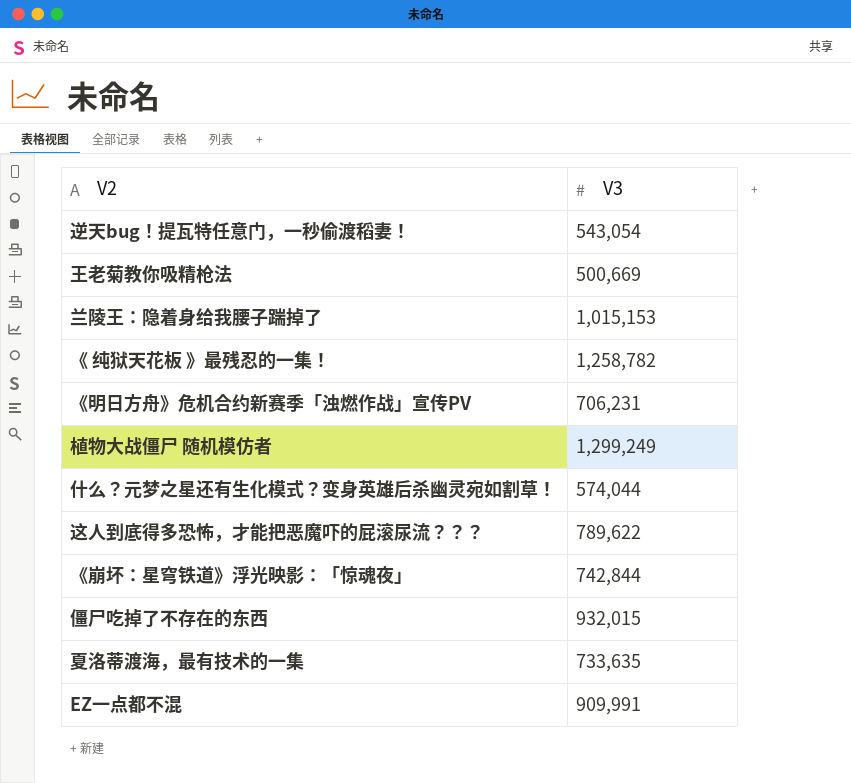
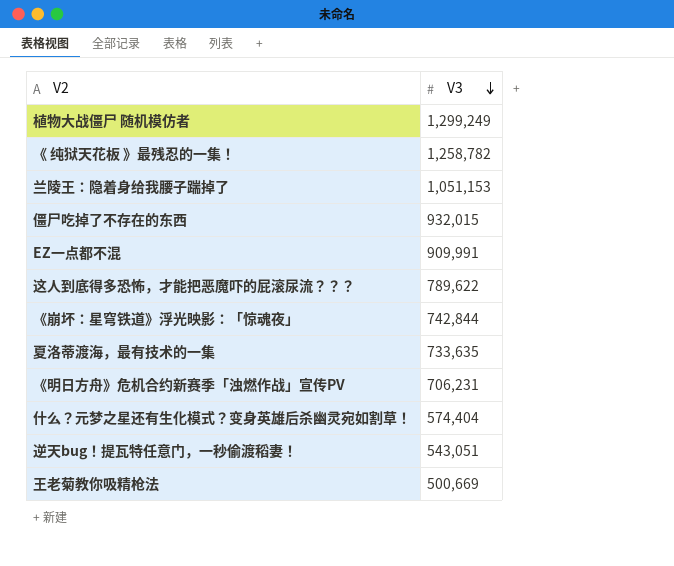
row order: none -> V3 descending
兰陵王：隐着身给我腰子踹掉了 | V3: 1,015,153 -> 1,051,153
什么？元梦之星还有生化模式？变身英雄后杀幽灵宛如割草！ | V3: 574,044 -> 574,404
逆天bug！提瓦特任意门，一秒偷渡稻妻！ | V3: 543,054 -> 543,051

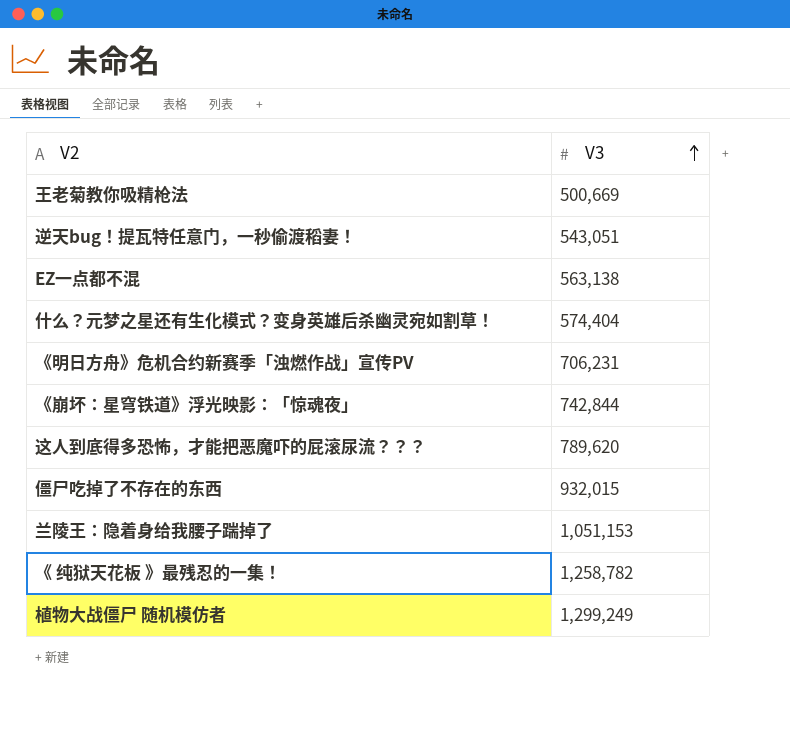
row order: V3 descending -> V3 ascending
row 夏洛蒂渡海，最有技术的一集: 733,635 -> none
EZ一点都不混 | V3: 909,991 -> 563,138
这人到底得多恐怖，才能把恶魔吓的屁滚尿流？？？ | V3: 789,622 -> 789,620

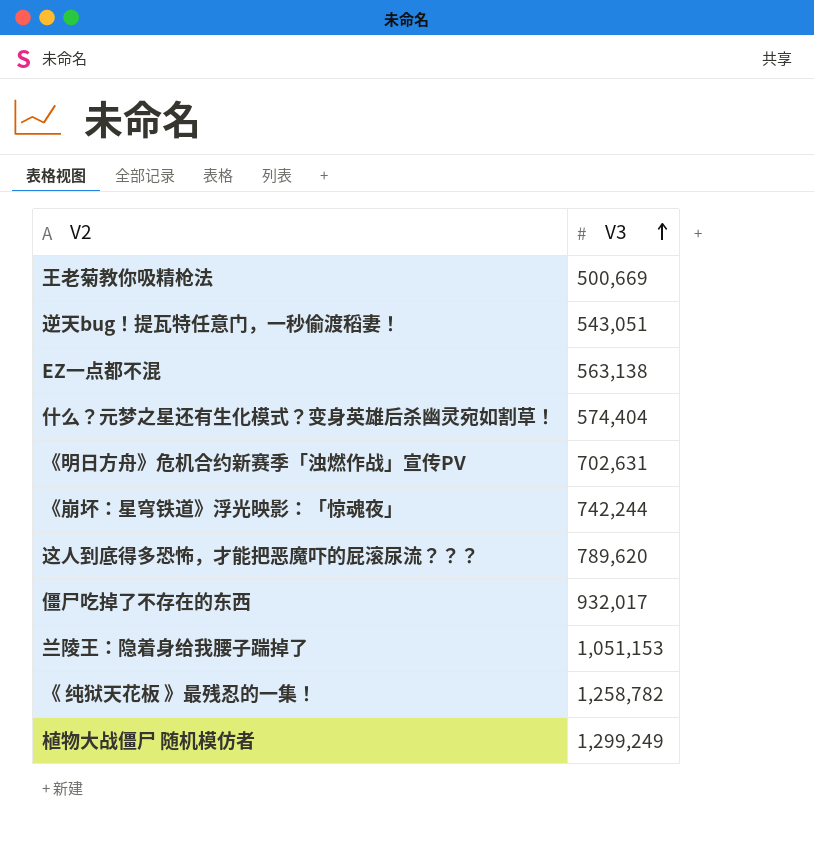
《明日方舟》危机合约新赛季「浊燃作战」宣传PV | V3: 706,231 -> 702,631
《崩坏：星穹铁道》浮光映影：「惊魂夜」 | V3: 742,844 -> 742,244
僵尸吃掉了不存在的东西 | V3: 932,015 -> 932,017

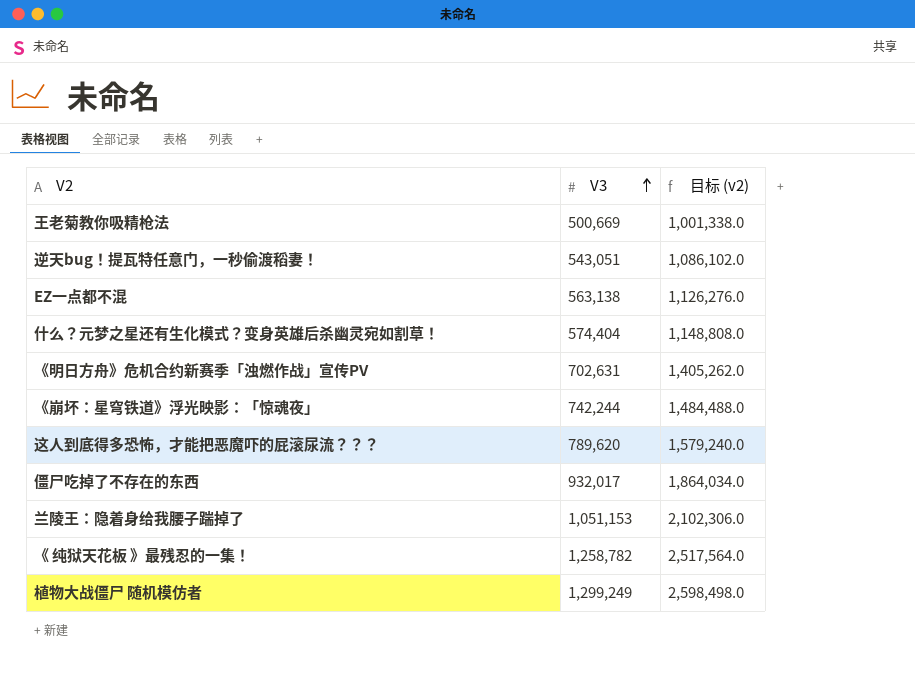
column 目标 (v2) | formula: none -> [V3] * 2

